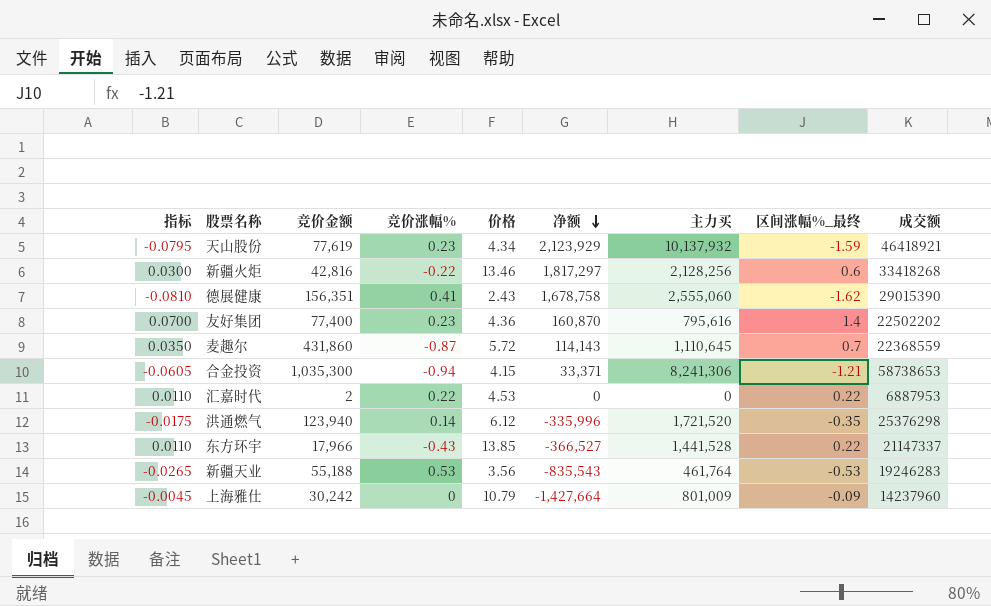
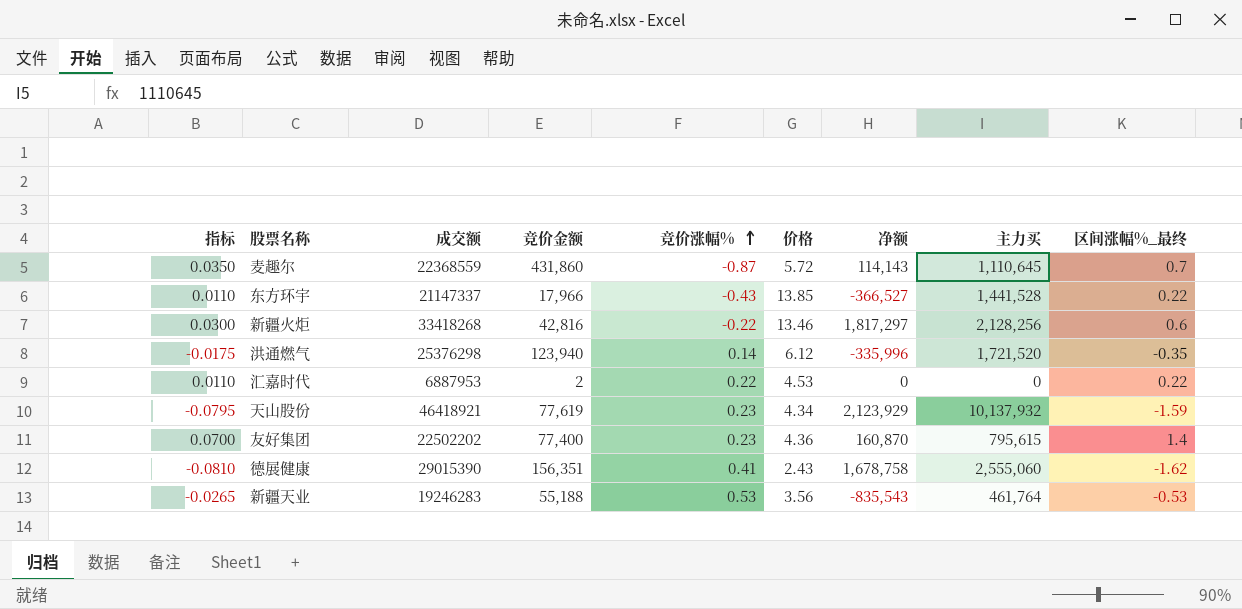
row order: 净额 descending -> 竞价涨幅% ascending
column 成交额 | position: 9 -> 3
row 合金投资: -0.0605 | 1,035,300 | -0.94 | 4.15 | 33,371 | 8,241,306 | -1.21 | 58738653 -> none
row 上海雅仕: -0.0045 | 30,242 | 0 | 10.79 | -1,427,664 | 801,009 | -0.09 | 14237960 -> none
友好集团 | 主力买: 795,616 -> 795,615

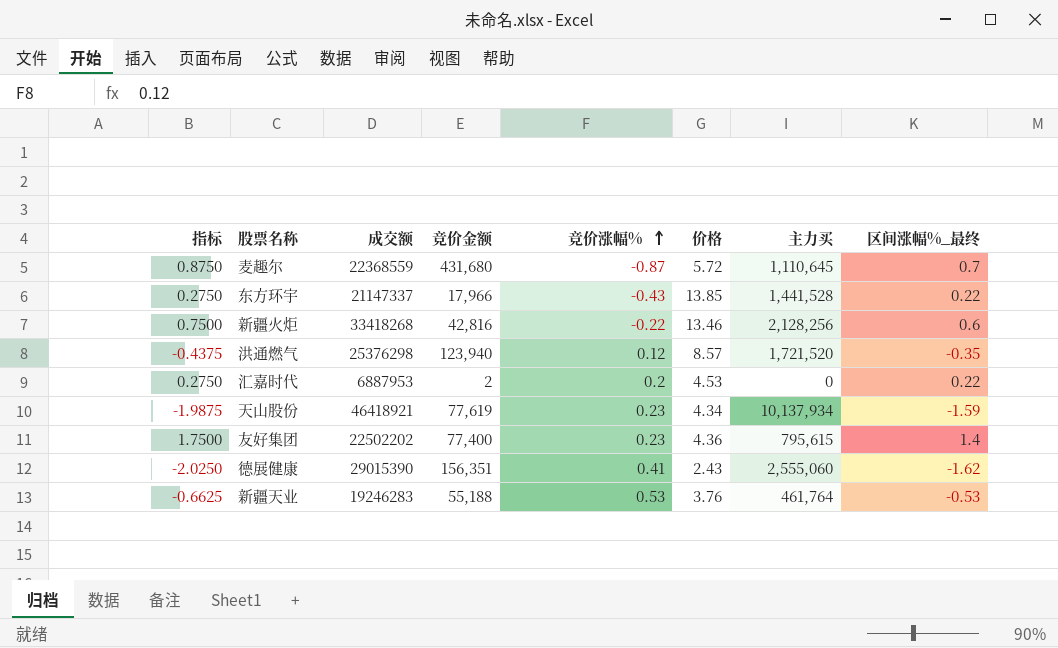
column 净额 | position: 7 -> none
column 指标 | formula: [区间涨幅%_最终] * 0.05 -> [区间涨幅%_最终] * 1.25
麦趣尔 | 竞价金额: 431,860 -> 431,680
洪通燃气 | 竞价涨幅%: 0.14 -> 0.12
洪通燃气 | 价格: 6.12 -> 8.57
汇嘉时代 | 竞价涨幅%: 0.22 -> 0.2
天山股份 | 主力买: 10,137,932 -> 10,137,934
新疆天业 | 价格: 3.56 -> 3.76

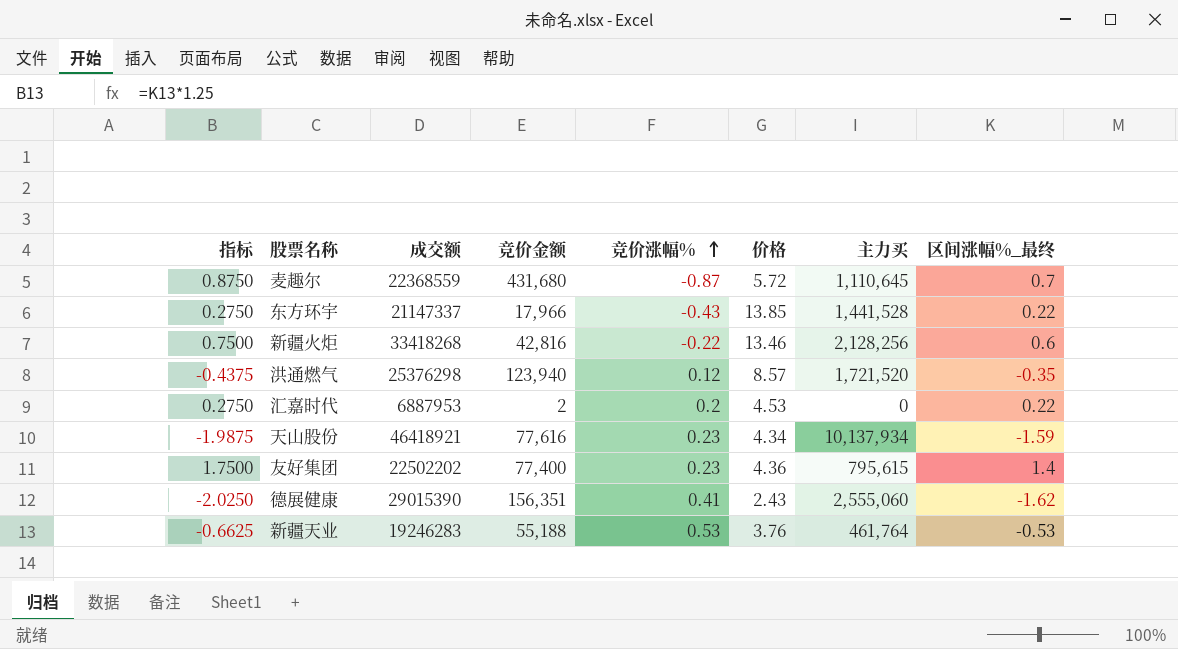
天山股份 | 竞价金额: 77,619 -> 77,616

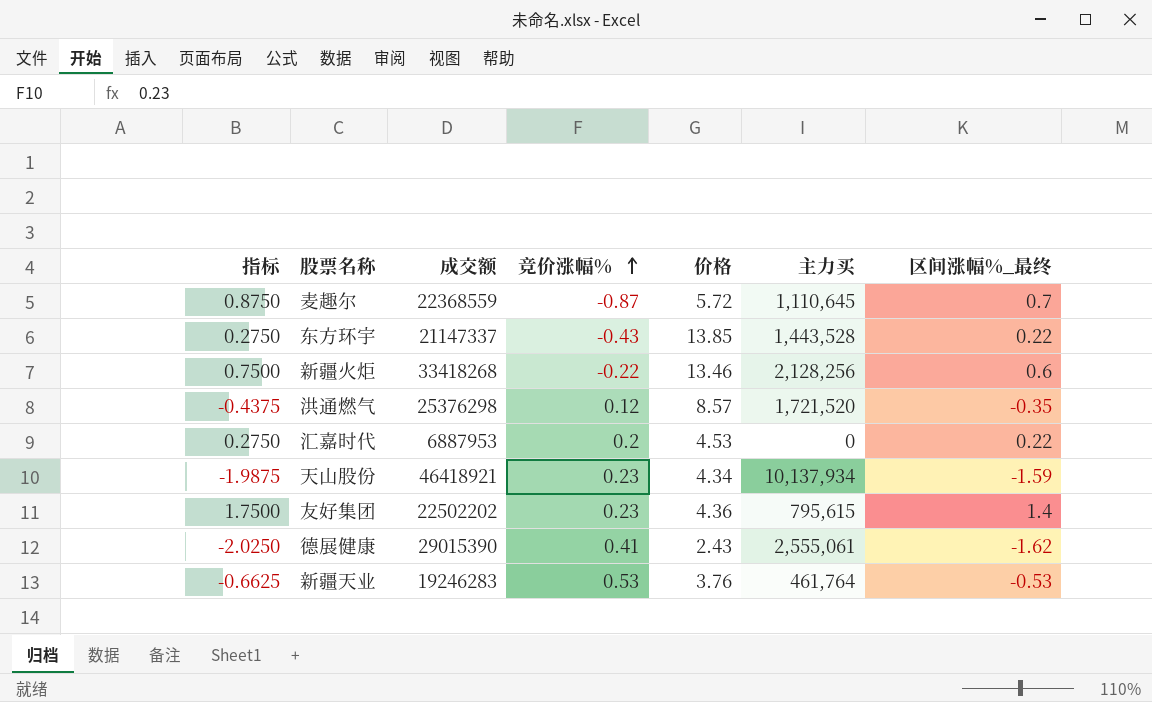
column 竞价金额 | position: 4 -> none
东方环宇 | 主力买: 1,441,528 -> 1,443,528
德展健康 | 主力买: 2,555,060 -> 2,555,061

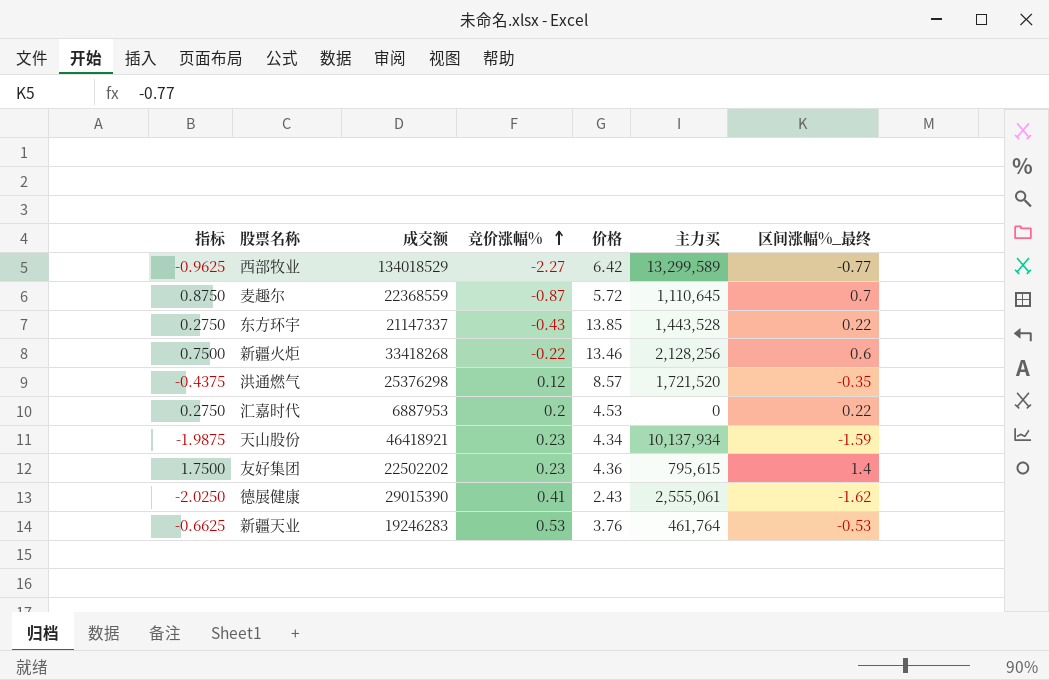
row 西部牧业: none -> -0.9625 | 134018529 | -2.27 | 6.42 | 13,299,589 | -0.77

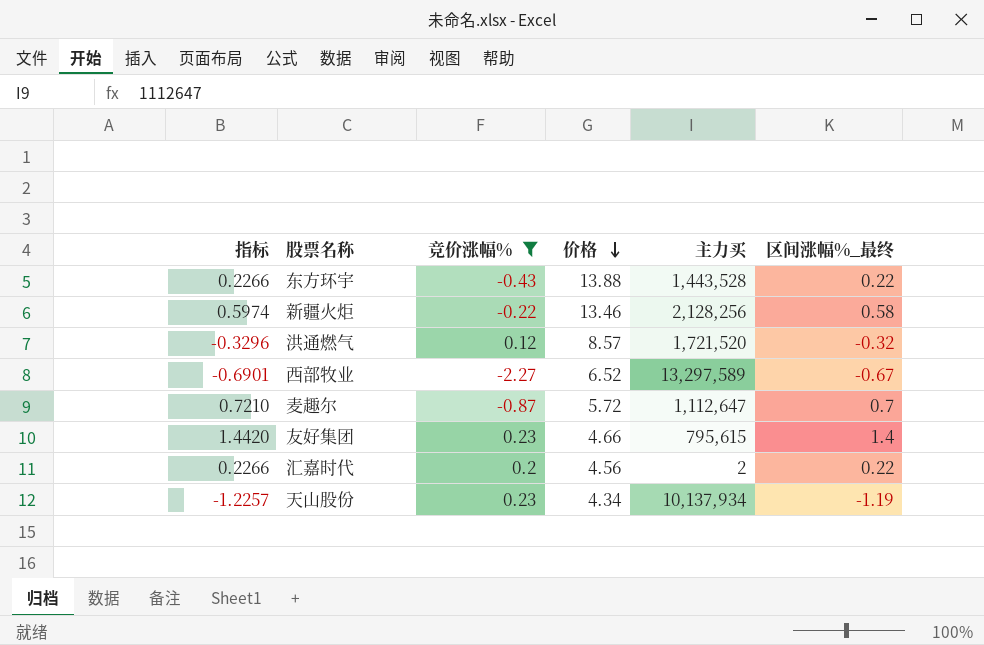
filter: none -> 竞价涨幅% <= 0.23
row order: 竞价涨幅% ascending -> 价格 descending
column 成交额 | position: 3 -> none
column 指标 | formula: [区间涨幅%_最终] * 1.25 -> [区间涨幅%_最终] * 1.03
东方环宇 | 价格: 13.85 -> 13.88
新疆火炬 | 区间涨幅%_最终: 0.6 -> 0.58
洪通燃气 | 区间涨幅%_最终: -0.35 -> -0.32
西部牧业 | 价格: 6.42 -> 6.52
西部牧业 | 主力买: 13,299,589 -> 13,297,589
西部牧业 | 区间涨幅%_最终: -0.77 -> -0.67
麦趣尔 | 主力买: 1,110,645 -> 1,112,647
友好集团 | 价格: 4.36 -> 4.66
汇嘉时代 | 价格: 4.53 -> 4.56
汇嘉时代 | 主力买: 0 -> 2
天山股份 | 区间涨幅%_最终: -1.59 -> -1.19

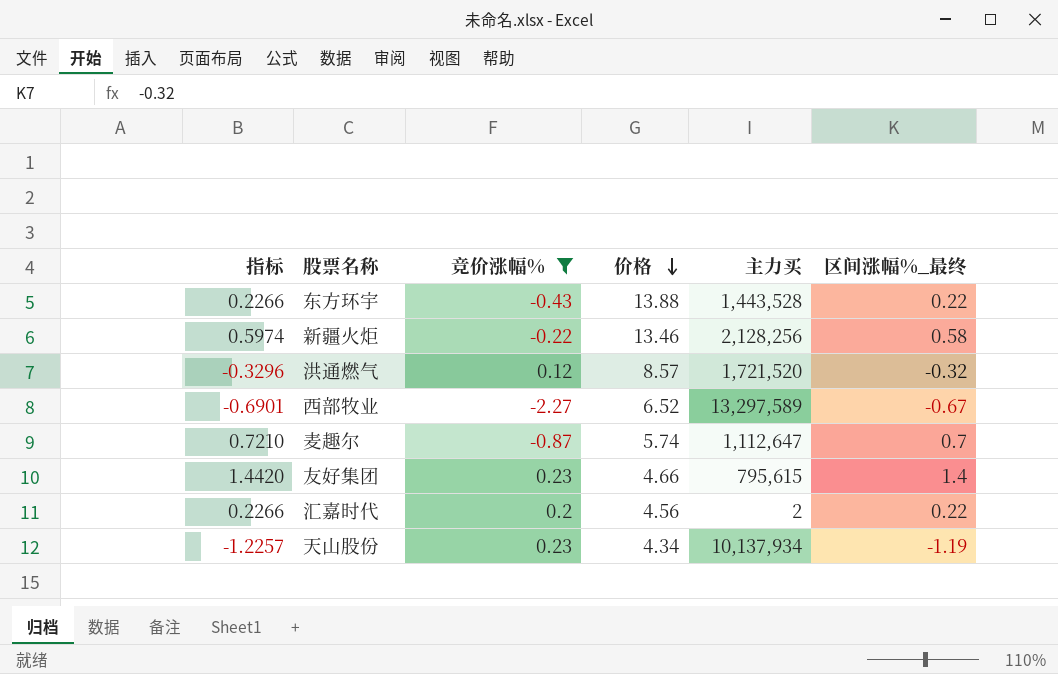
麦趣尔 | 价格: 5.72 -> 5.74

